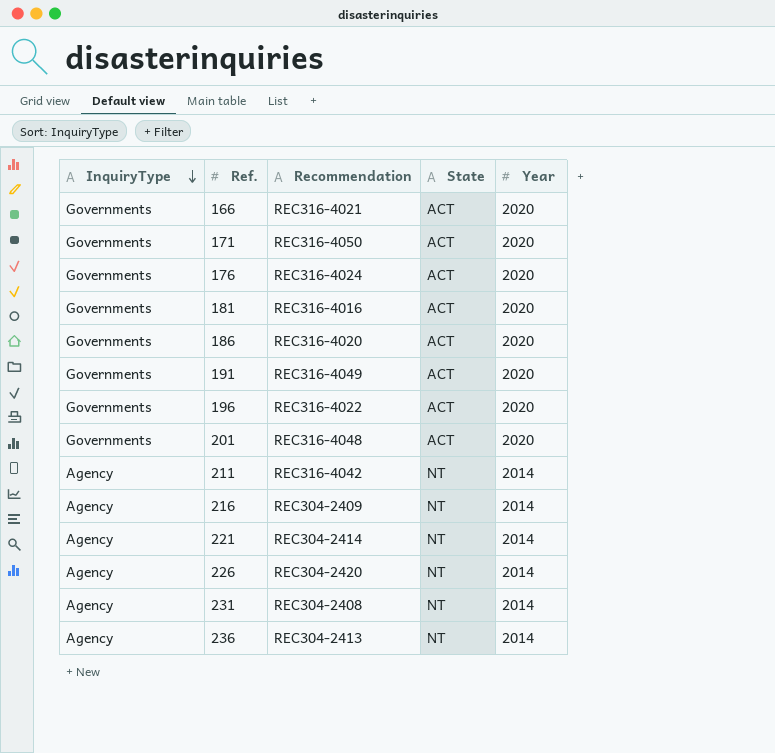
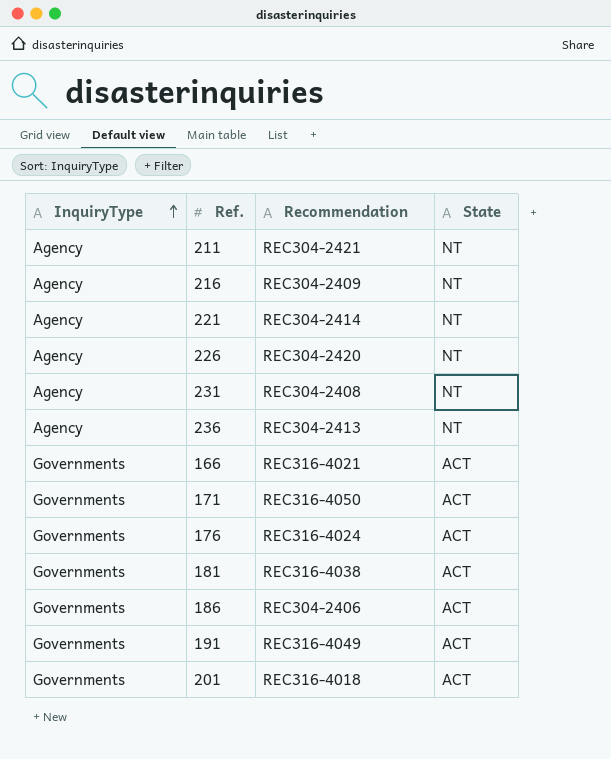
row order: InquiryType descending -> InquiryType ascending
column Year | position: 5 -> none
row 196: Governments | REC316-4022 | ACT | 2020 -> none
211 | Recommendation: REC316-4042 -> REC304-2421
181 | Recommendation: REC316-4016 -> REC316-4038
186 | Recommendation: REC316-4020 -> REC304-2406
201 | Recommendation: REC316-4048 -> REC316-4018

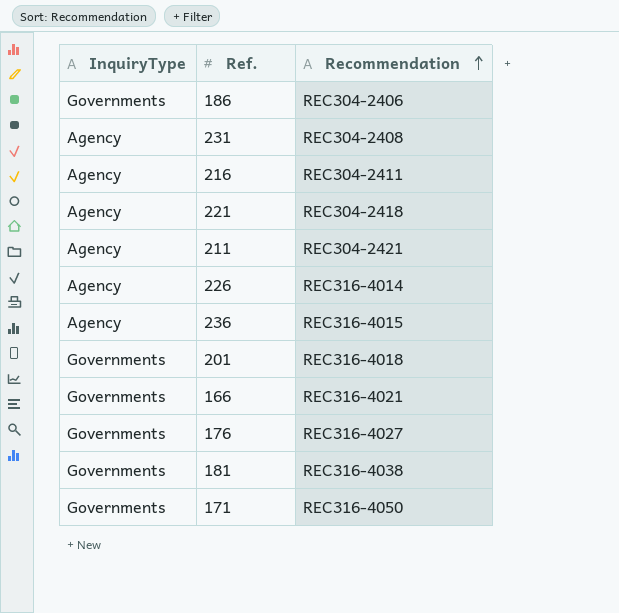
row order: InquiryType ascending -> Recommendation ascending
column State | position: 4 -> none
row 191: Governments | REC316-4049 | ACT -> none
216 | Recommendation: REC304-2409 -> REC304-2411
221 | Recommendation: REC304-2414 -> REC304-2418
226 | Recommendation: REC304-2420 -> REC316-4014
236 | Recommendation: REC304-2413 -> REC316-4015
176 | Recommendation: REC316-4024 -> REC316-4027

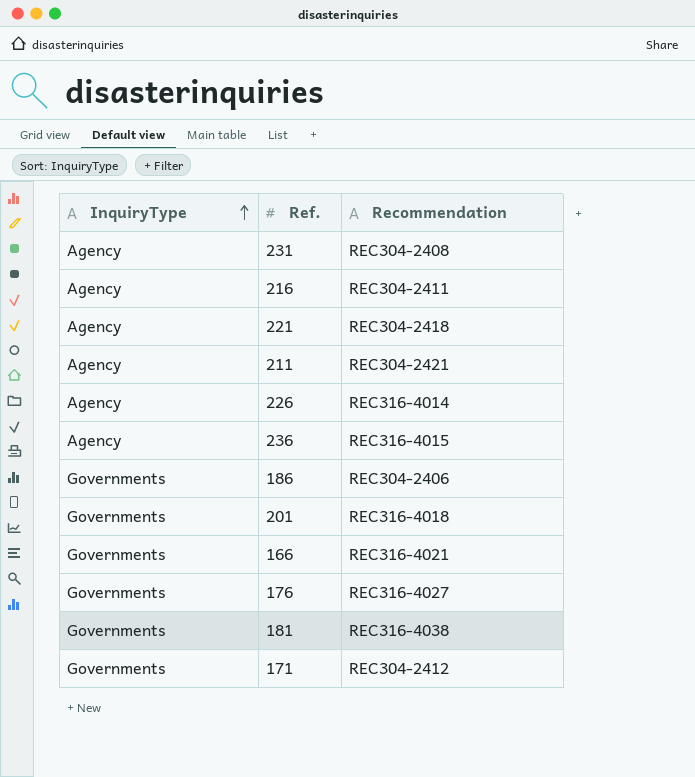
row order: Recommendation ascending -> InquiryType ascending
171 | Recommendation: REC316-4050 -> REC304-2412

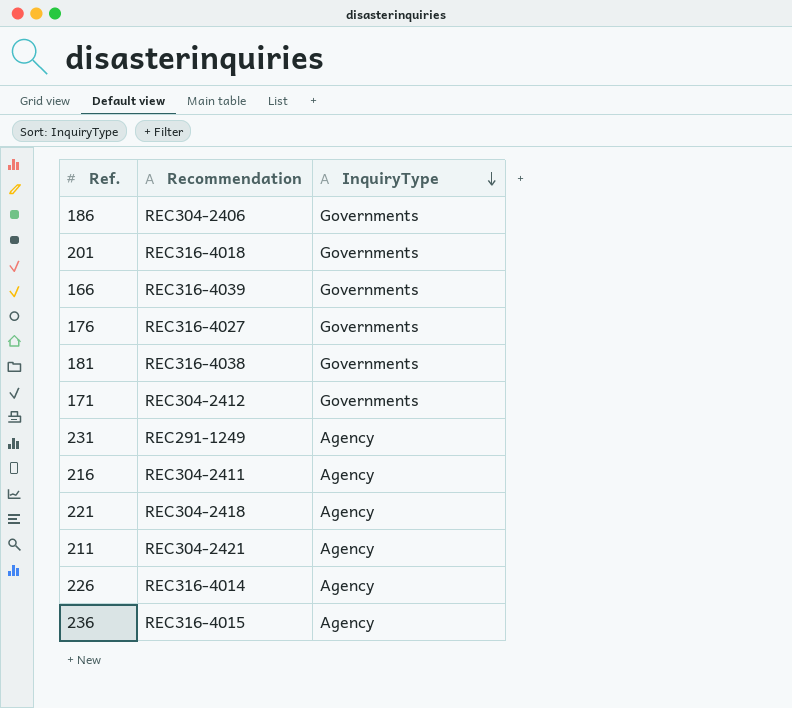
row order: InquiryType ascending -> InquiryType descending
column InquiryType | position: 1 -> 3
166 | Recommendation: REC316-4021 -> REC316-4039
231 | Recommendation: REC304-2408 -> REC291-1249

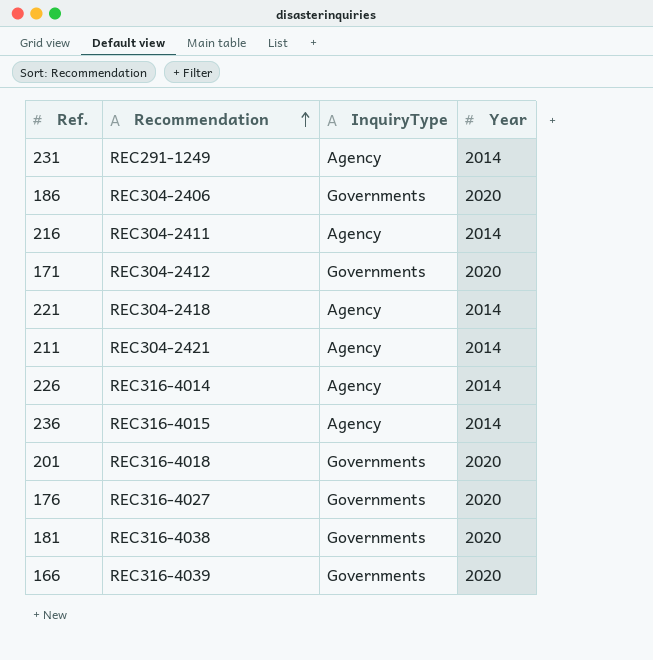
row order: InquiryType descending -> Recommendation ascending
column Year | position: none -> 4

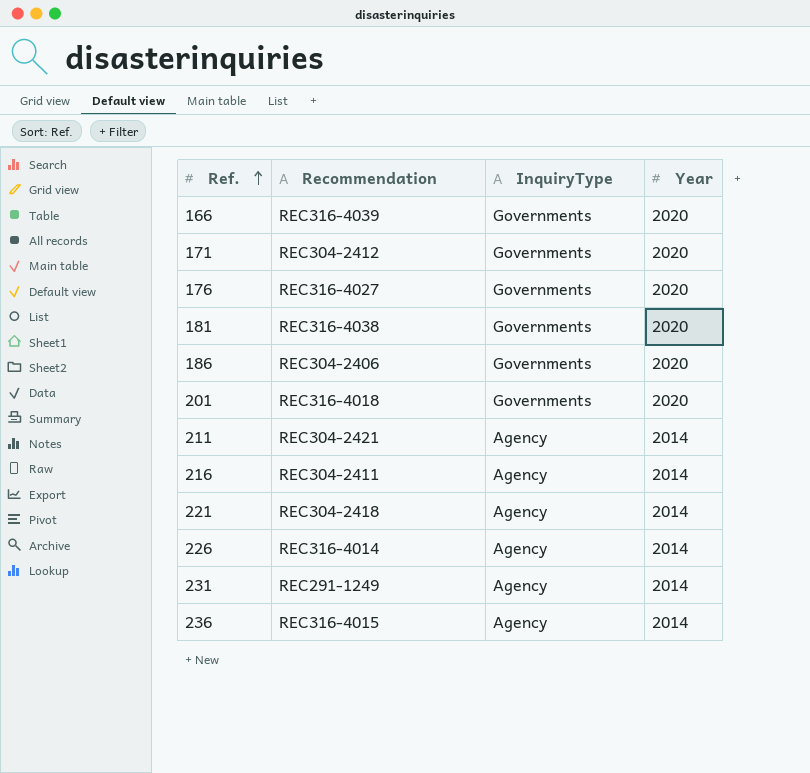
row order: Recommendation ascending -> Ref. ascending

